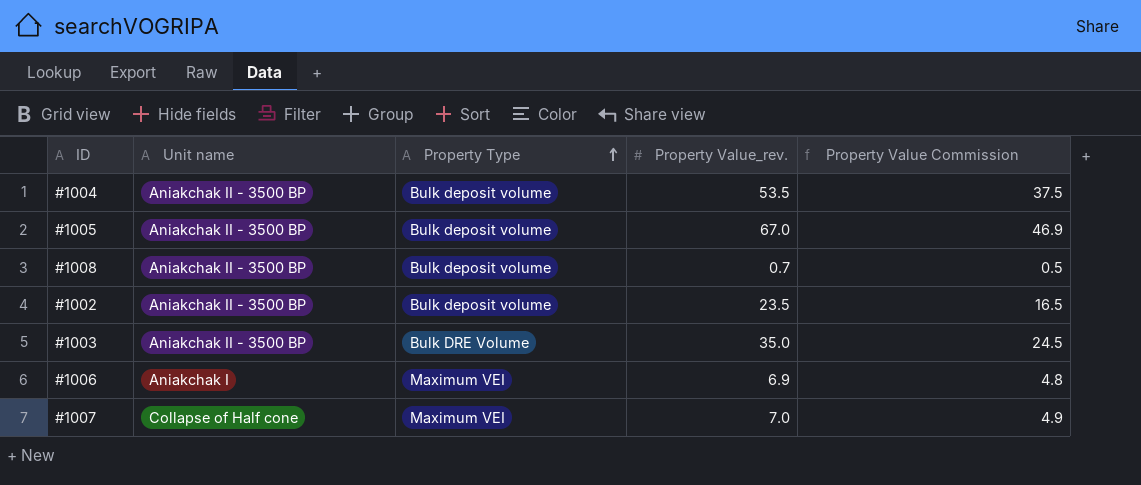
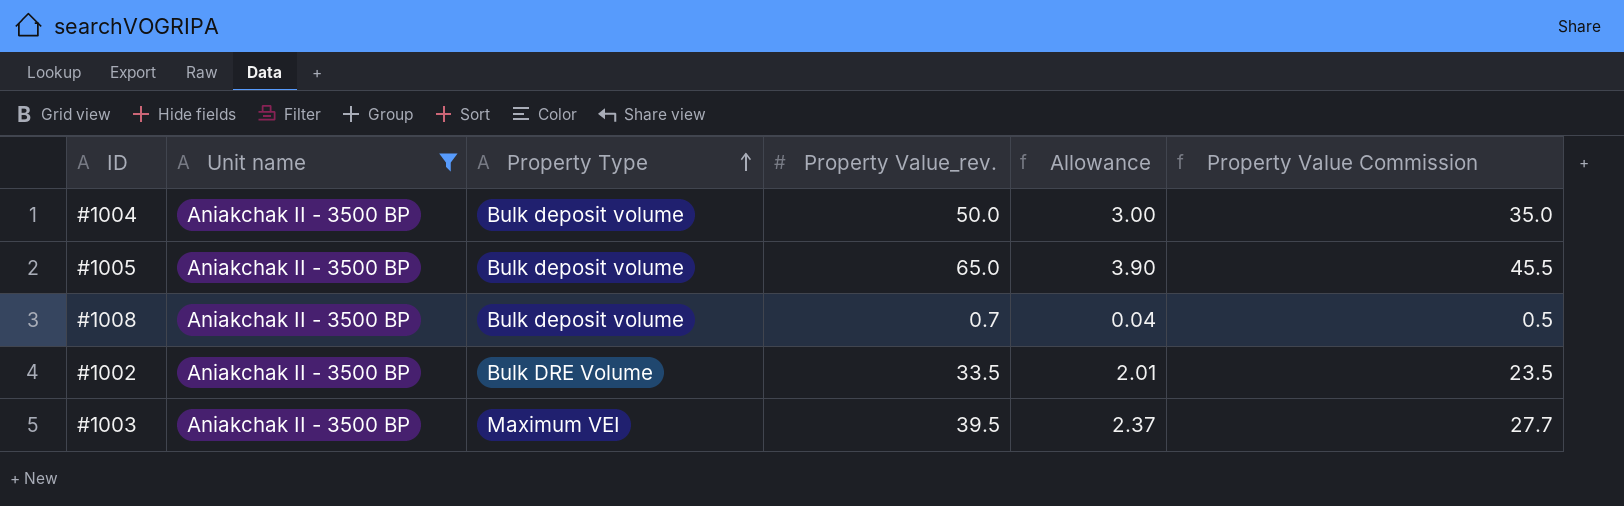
filter: none -> Unit name = Aniakchak II - 3500 BP
column Allowance | formula: none -> [Property Value_rev.] * 0.06
#1004 | Property Value_rev.: 53.5 -> 50.0
#1004 | Property Value Commission: 37.5 -> 35.0
#1005 | Property Value_rev.: 67.0 -> 65.0
#1005 | Property Value Commission: 46.9 -> 45.5
#1002 | Property Type: Bulk deposit volume -> Bulk DRE Volume
#1002 | Property Value_rev.: 23.5 -> 33.5
#1002 | Property Value Commission: 16.5 -> 23.5
#1003 | Property Type: Bulk DRE Volume -> Maximum VEI
#1003 | Property Value_rev.: 35.0 -> 39.5
#1003 | Property Value Commission: 24.5 -> 27.7

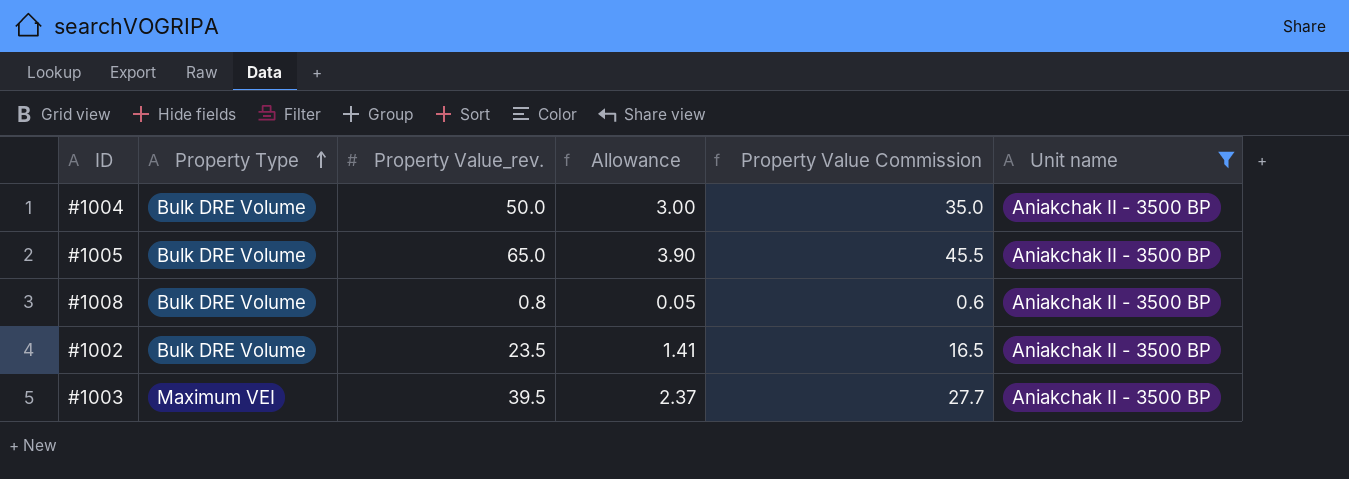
column Unit name | position: 2 -> 6
#1004 | Property Type: Bulk deposit volume -> Bulk DRE Volume
#1005 | Property Type: Bulk deposit volume -> Bulk DRE Volume
#1008 | Property Type: Bulk deposit volume -> Bulk DRE Volume
#1008 | Property Value_rev.: 0.7 -> 0.8
#1008 | Allowance: 0.04 -> 0.05
#1008 | Property Value Commission: 0.5 -> 0.6
#1002 | Property Value_rev.: 33.5 -> 23.5
#1002 | Allowance: 2.01 -> 1.41
#1002 | Property Value Commission: 23.5 -> 16.5

